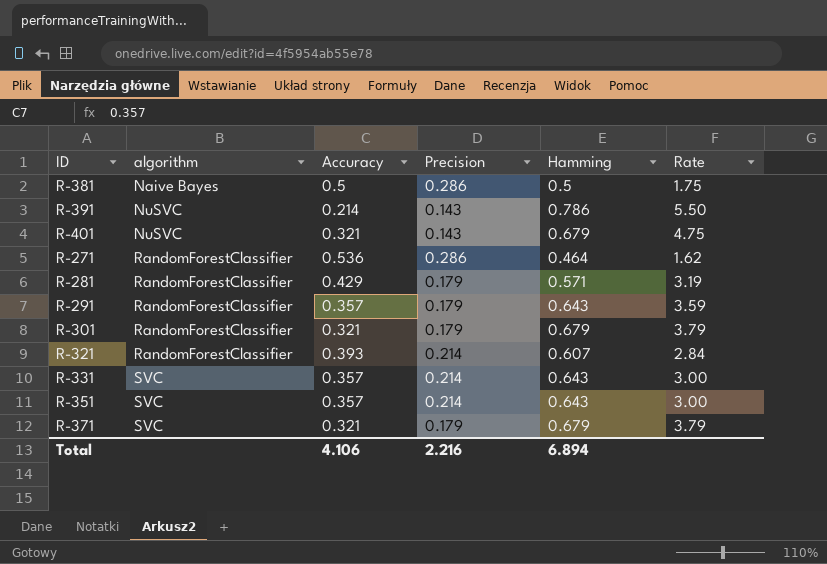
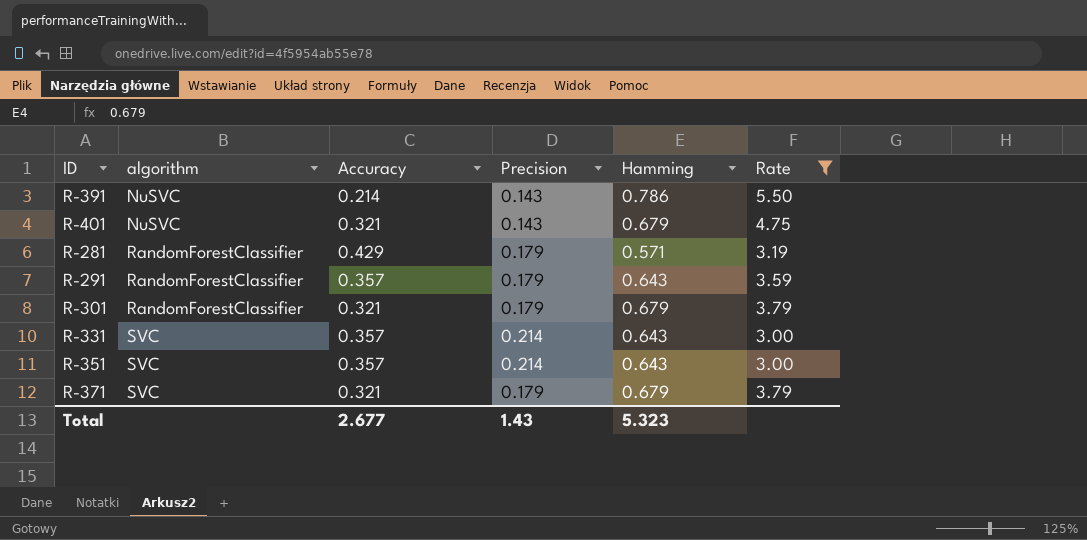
filter: none -> Rate >= 3.00
Total | Accuracy: 4.106 -> 2.677
Total | Precision: 2.216 -> 1.43
Total | Hamming: 6.894 -> 5.323

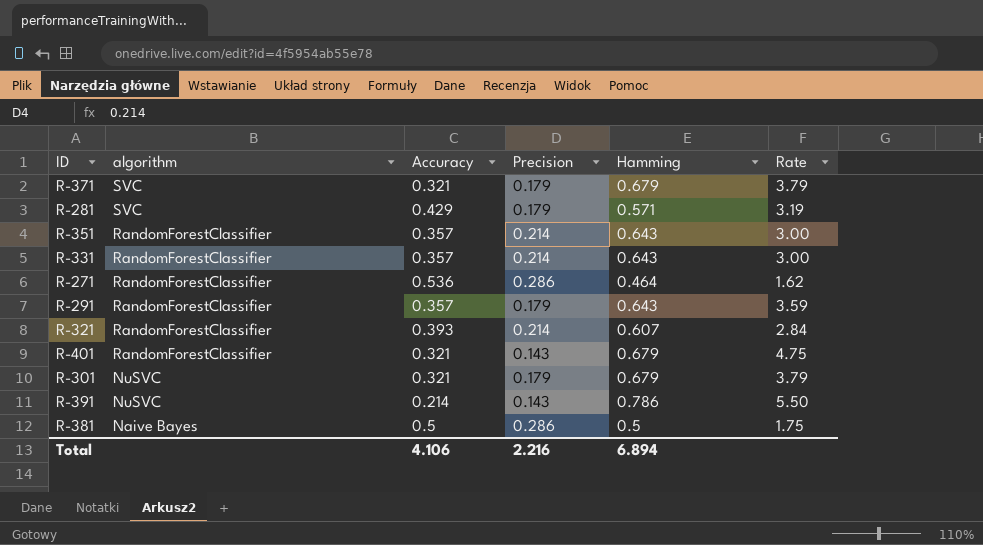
filter: Rate >= 3.00 -> none
row order: algorithm ascending -> algorithm descending
R-281 | algorithm: RandomForestClassifier -> SVC
R-351 | algorithm: SVC -> RandomForestClassifier
R-331 | algorithm: SVC -> RandomForestClassifier
R-401 | algorithm: NuSVC -> RandomForestClassifier
R-301 | algorithm: RandomForestClassifier -> NuSVC
Total | Accuracy: 2.677 -> 4.106
Total | Precision: 1.43 -> 2.216
Total | Hamming: 5.323 -> 6.894

